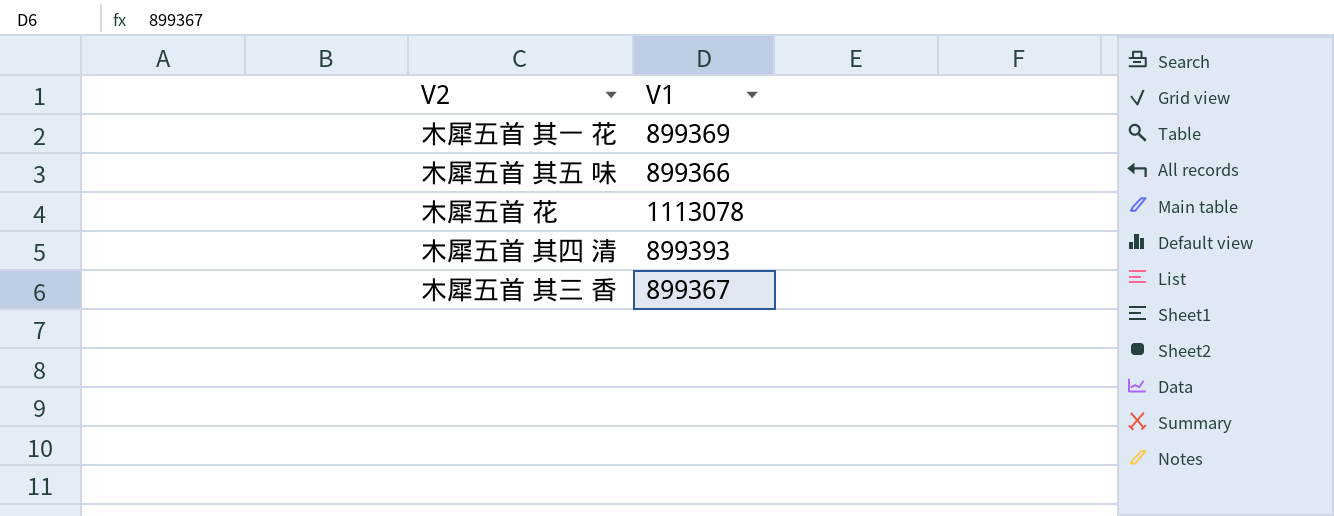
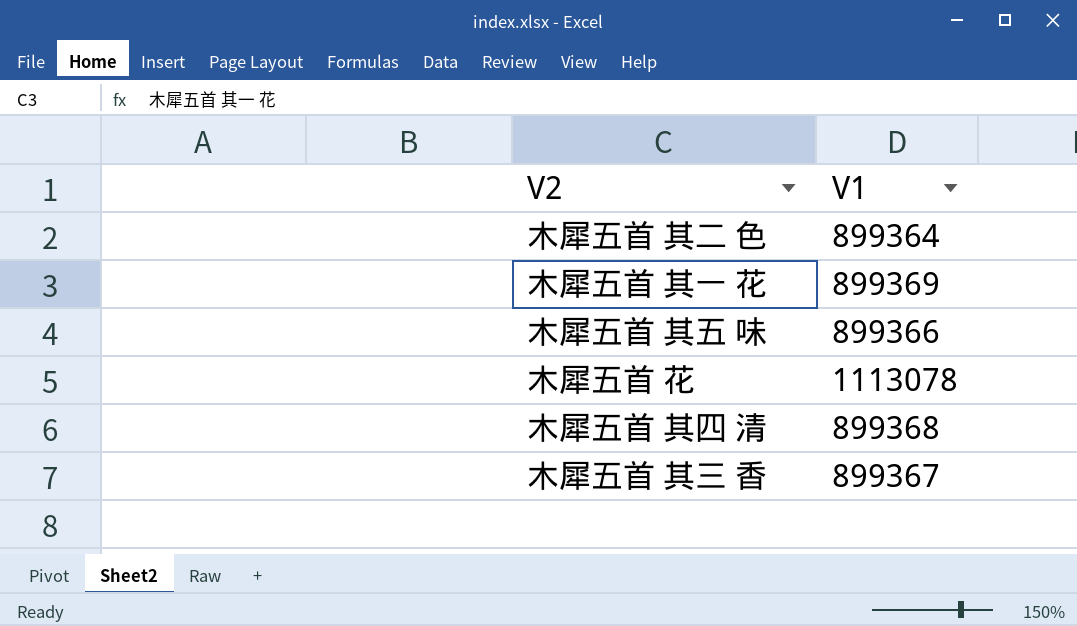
row 木犀五首 其二 色: none -> 899364
木犀五首 其四 清 | V1: 899393 -> 899368

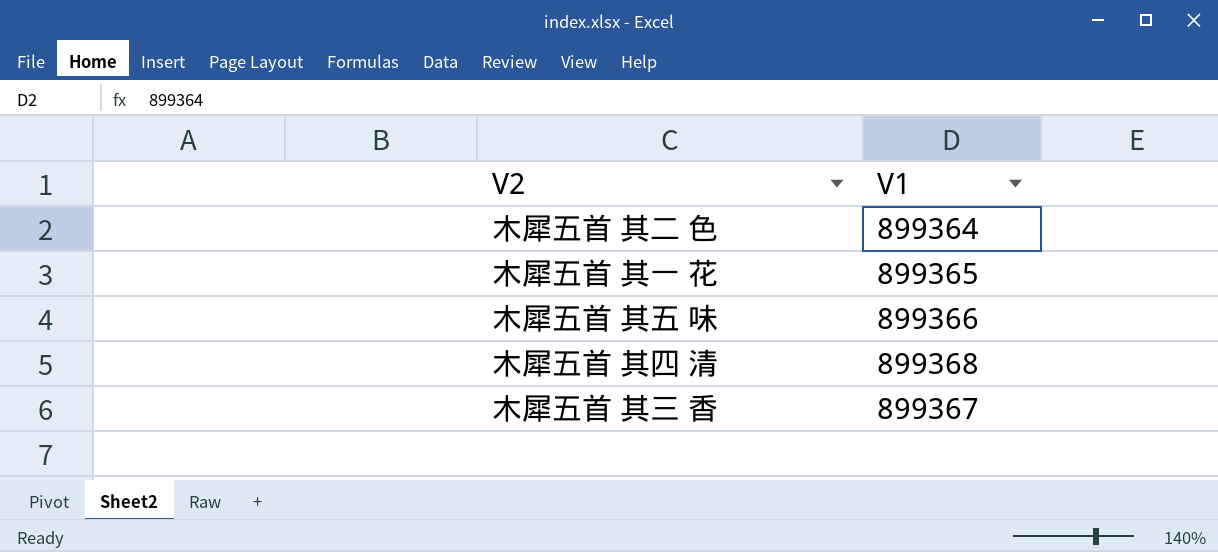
row 木犀五首 花: 1113078 -> none
木犀五首 其一 花 | V1: 899369 -> 899365

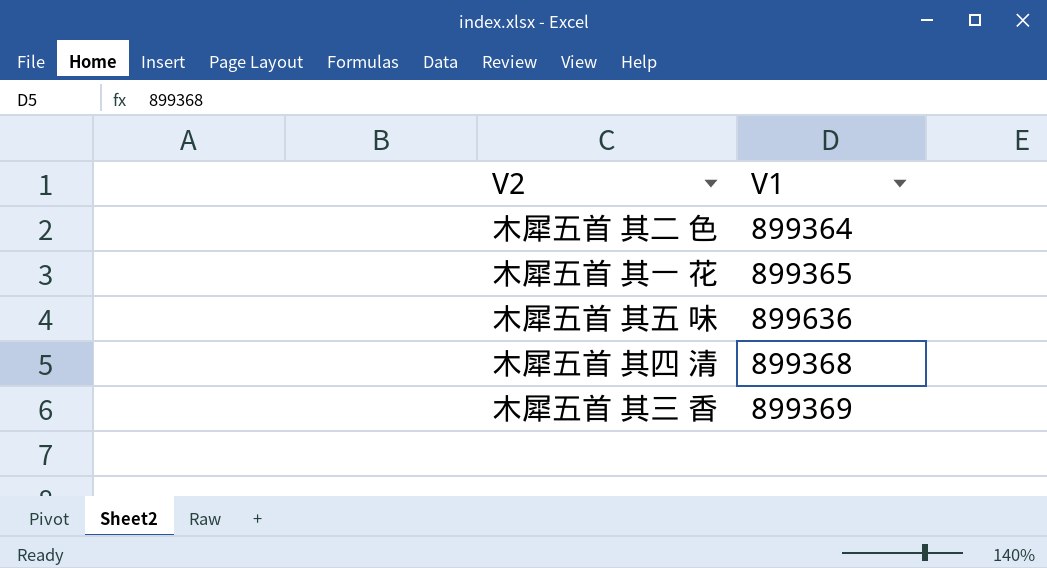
木犀五首 其五 味 | V1: 899366 -> 899636
木犀五首 其三 香 | V1: 899367 -> 899369

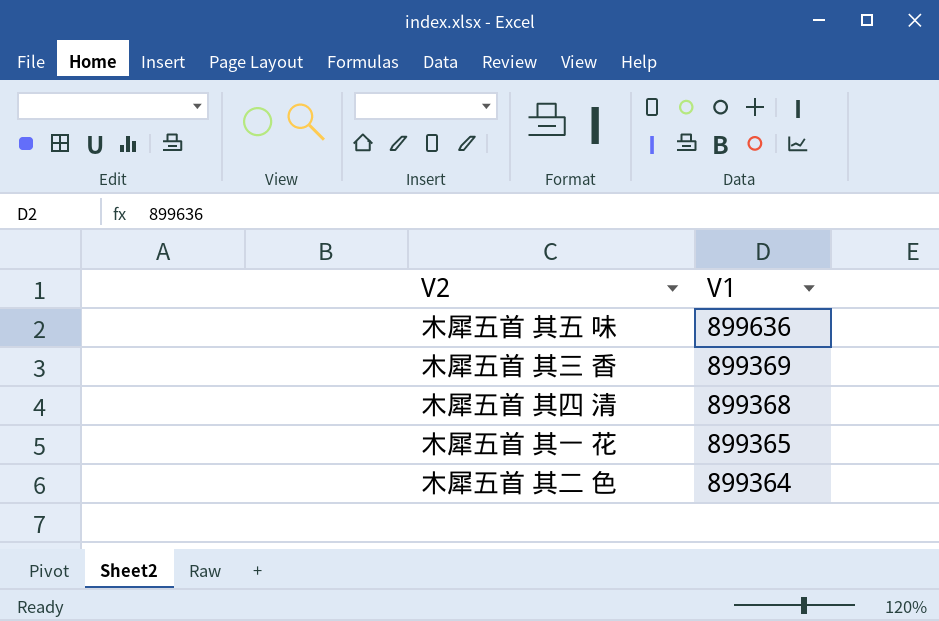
row order: none -> V1 descending

